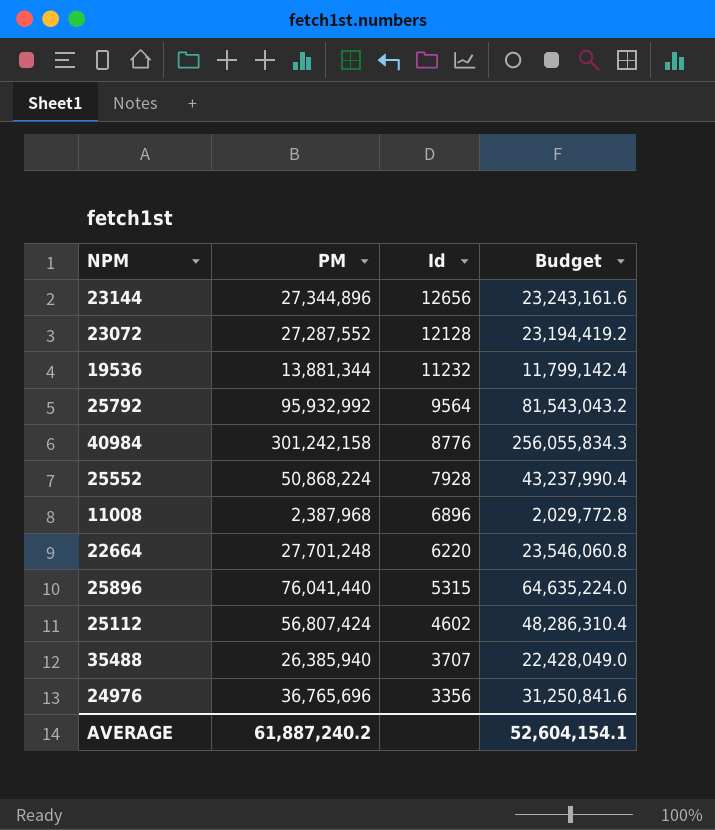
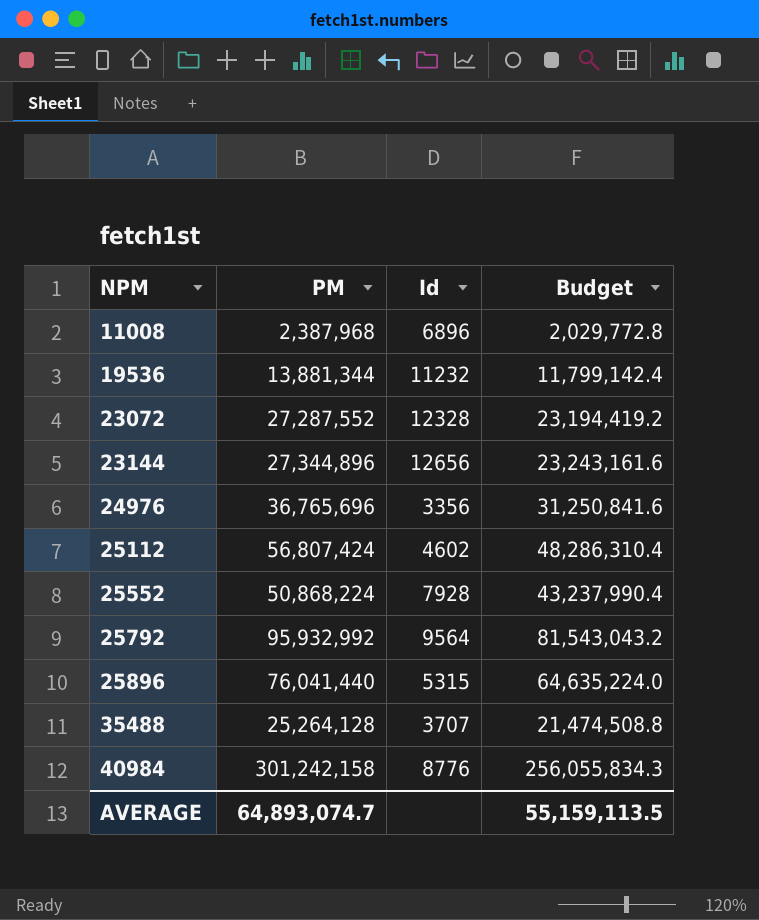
row order: Id descending -> NPM ascending
row 22664: 27,701,248 | 6220 | 23,546,060.8 -> none
23072 | Id: 12128 -> 12328
35488 | PM: 26,385,940 -> 25,264,128
35488 | Budget: 22,428,049.0 -> 21,474,508.8
AVERAGE | PM: 61,887,240.2 -> 64,893,074.7
AVERAGE | Budget: 52,604,154.1 -> 55,159,113.5

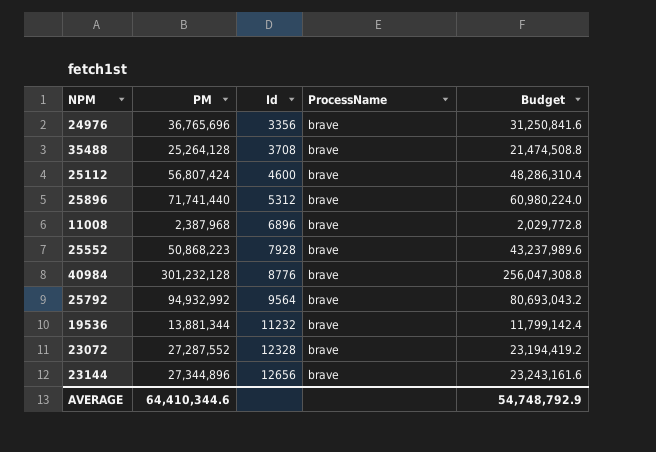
row order: NPM ascending -> Id ascending
column ProcessName | position: none -> 4
35488 | Id: 3707 -> 3708
25112 | Id: 4602 -> 4600
25896 | PM: 76,041,440 -> 71,741,440
25896 | Id: 5315 -> 5312
25896 | Budget: 64,635,224.0 -> 60,980,224.0
25552 | PM: 50,868,224 -> 50,868,223
25552 | Budget: 43,237,990.4 -> 43,237,989.6
40984 | PM: 301,242,158 -> 301,232,128
40984 | Budget: 256,055,834.3 -> 256,047,308.8
25792 | PM: 95,932,992 -> 94,932,992
25792 | Budget: 81,543,043.2 -> 80,693,043.2
AVERAGE | PM: 64,893,074.7 -> 64,410,344.6
AVERAGE | Budget: 55,159,113.5 -> 54,748,792.9

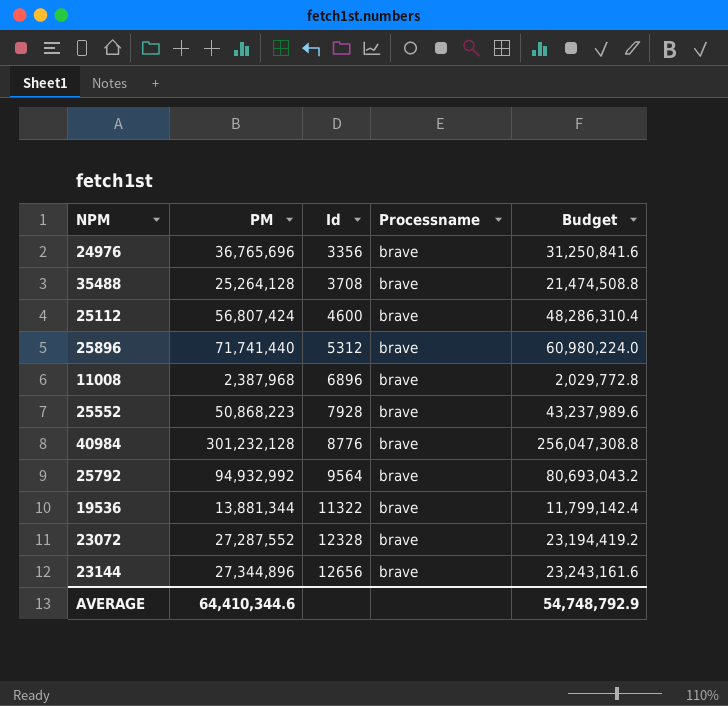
column name: ProcessName -> Processname
19536 | Id: 11232 -> 11322

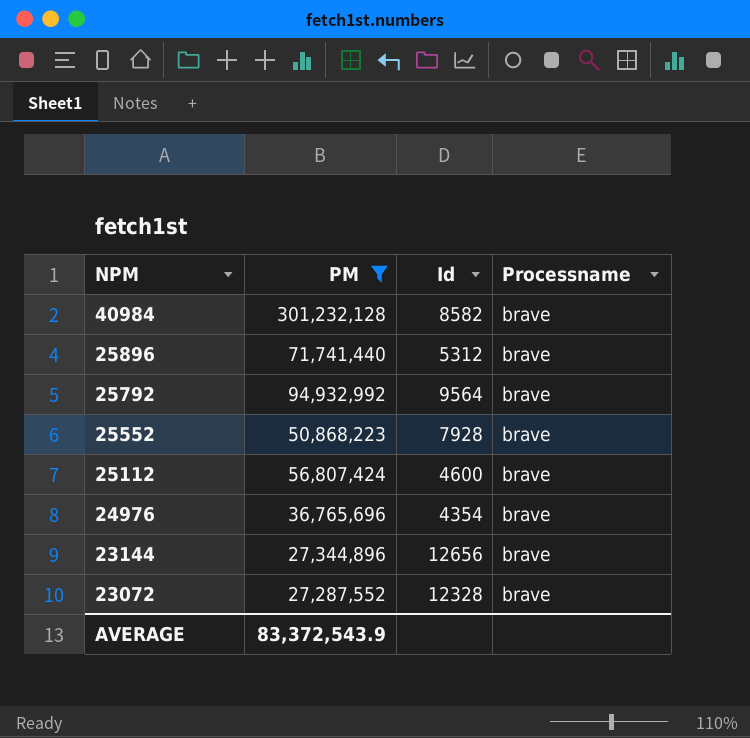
filter: none -> PM >= 27,287,552
row order: Id ascending -> NPM descending
column Budget | formula: [PM] * 0.85 -> none
40984 | Id: 8776 -> 8582
24976 | Id: 3356 -> 4354
AVERAGE | PM: 64,410,344.6 -> 83,372,543.9

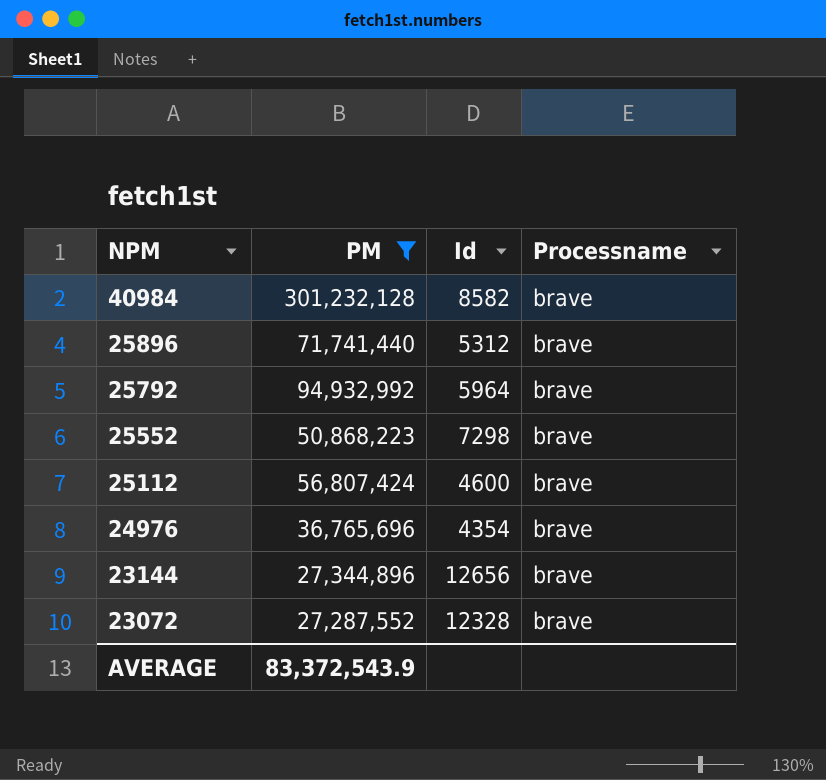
25792 | Id: 9564 -> 5964
25552 | Id: 7928 -> 7298

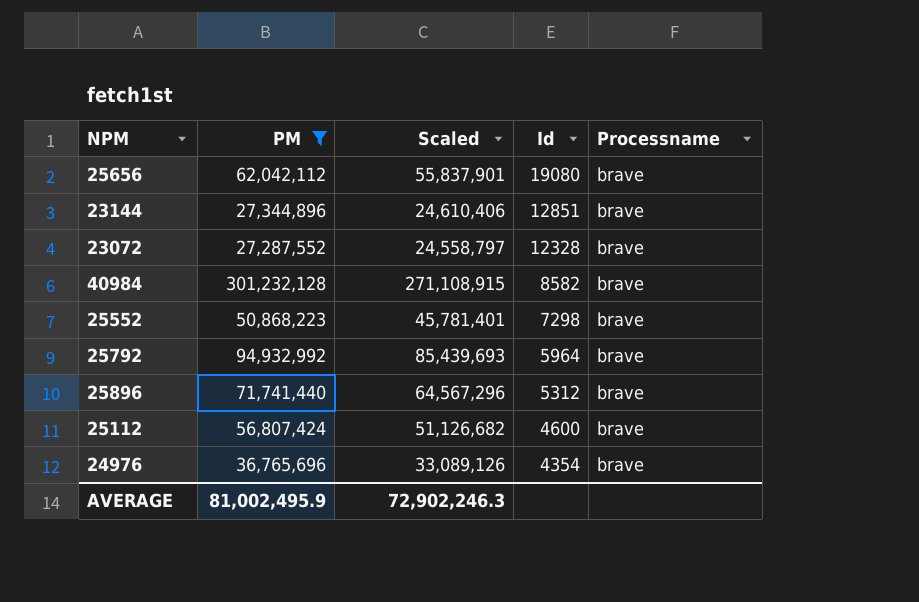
row order: NPM descending -> Id descending
column Scaled | formula: none -> [PM] * 0.9
row 25656: none -> 62,042,112 | 55,837,901 | 19080 | brave
23144 | Id: 12656 -> 12851
AVERAGE | PM: 83,372,543.9 -> 81,002,495.9

